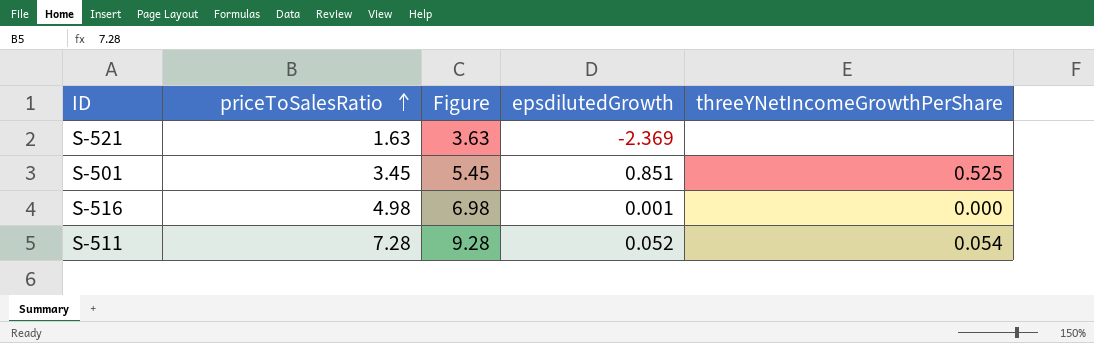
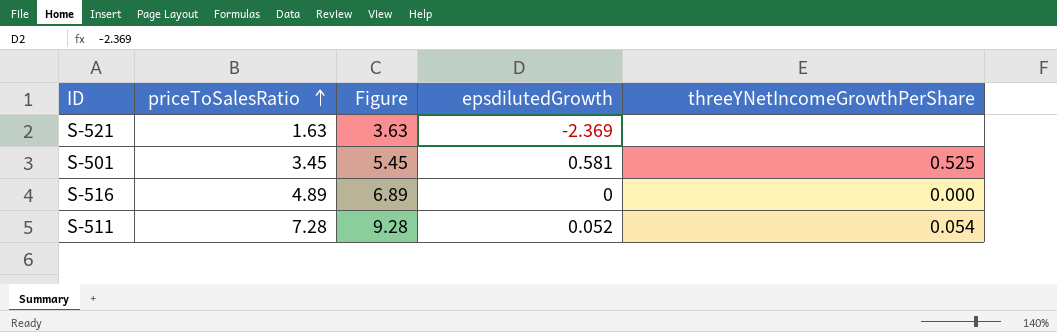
S-501 | epsdilutedGrowth: 0.851 -> 0.581
S-516 | priceToSalesRatio: 4.98 -> 4.89
S-516 | Figure: 6.98 -> 6.89
S-516 | epsdilutedGrowth: 0.001 -> 0

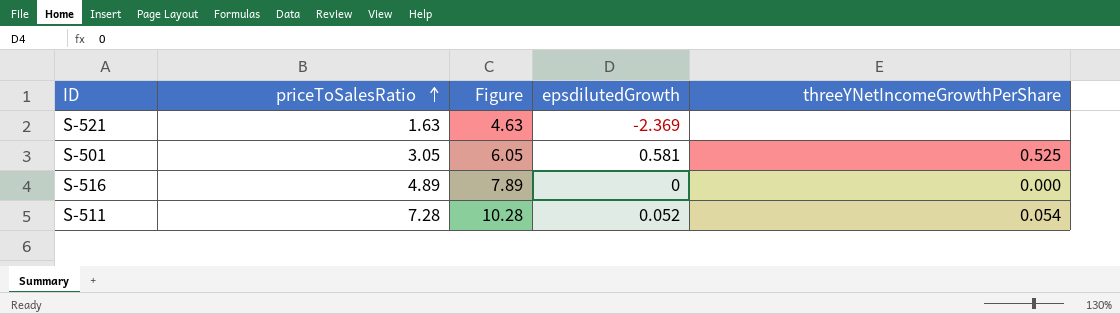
column Figure | formula: [priceToSalesRatio] + 2 -> [priceToSalesRatio] + 3
S-501 | priceToSalesRatio: 3.45 -> 3.05

